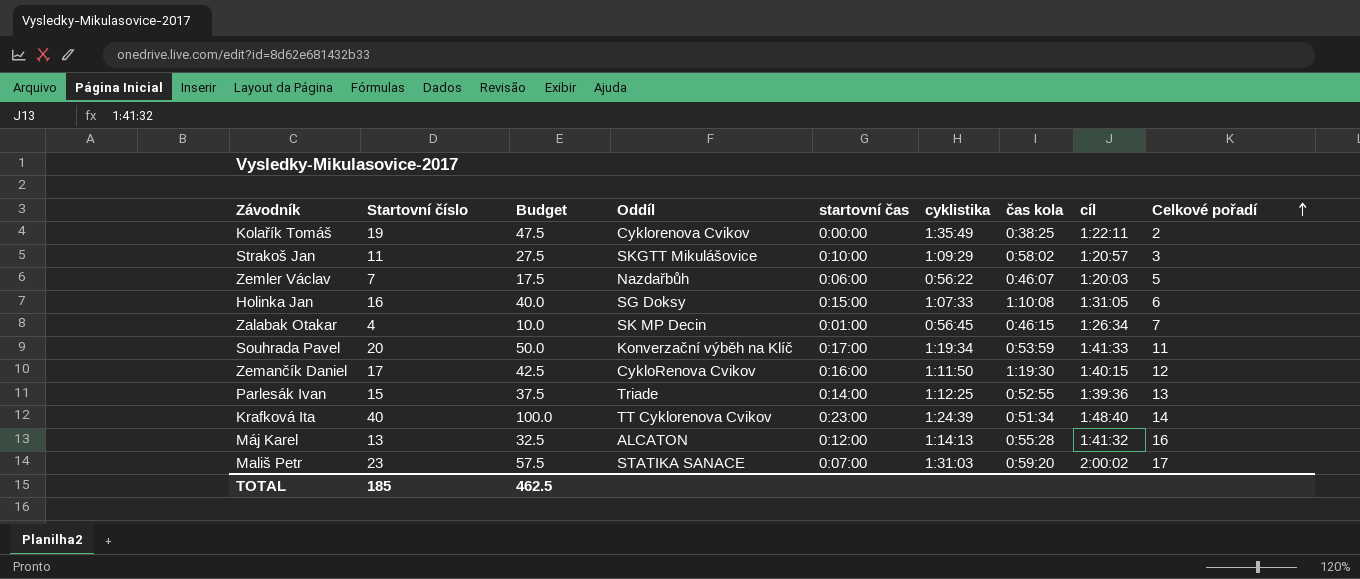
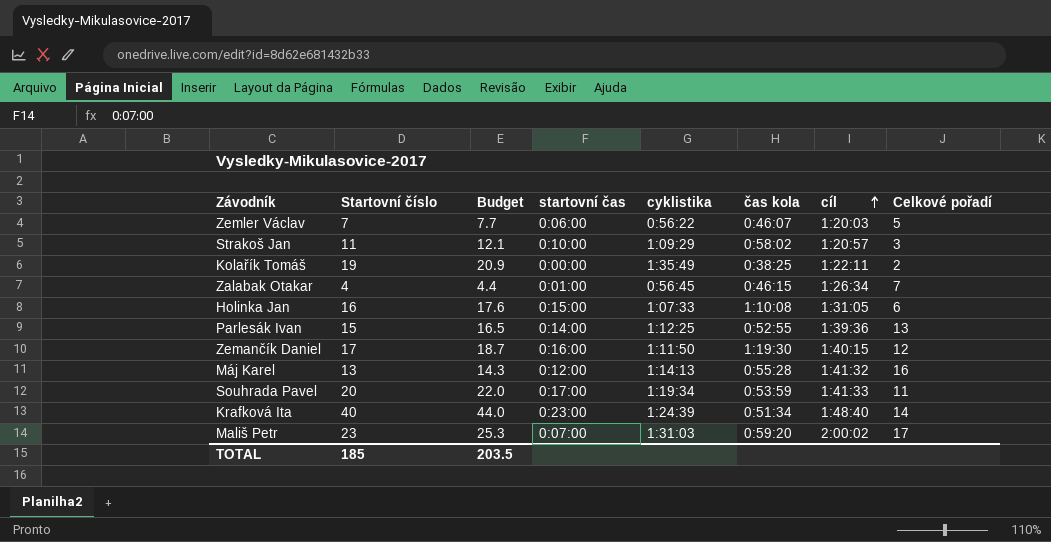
row order: Celkové pořadí ascending -> cíl ascending
column Oddíl | position: 4 -> none
column Budget | formula: [Startovní číslo] * 2.5 -> [Startovní číslo] * 1.1
TOTAL | Budget: 462.5 -> 203.5

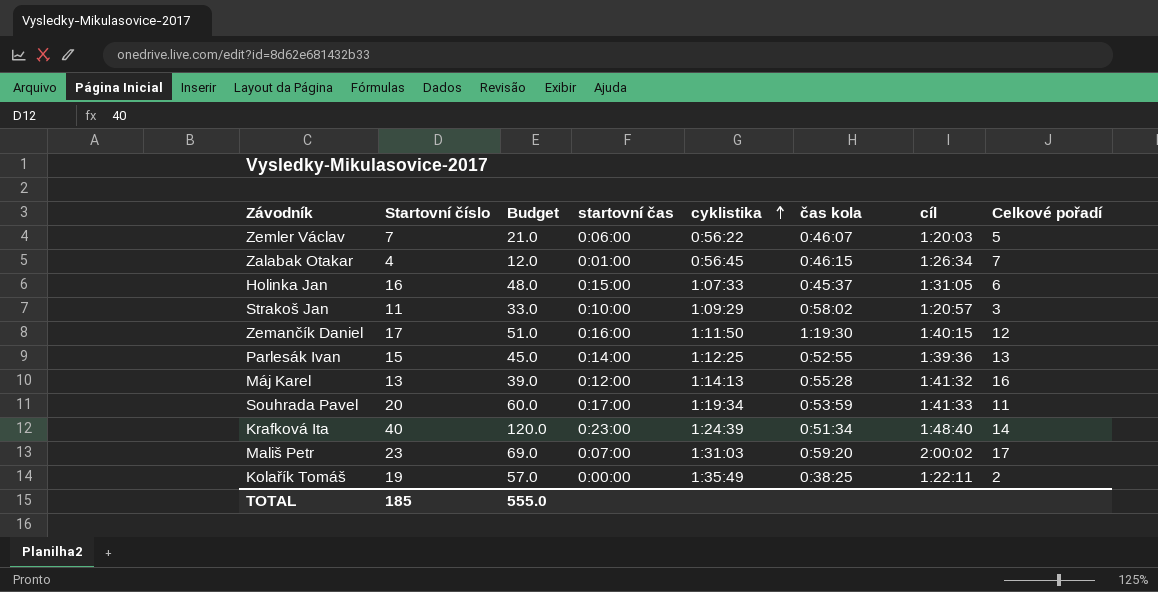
row order: cíl ascending -> cyklistika ascending
column Budget | formula: [Startovní číslo] * 1.1 -> [Startovní číslo] * 3
Holinka Jan | čas kola: 1:10:08 -> 0:45:37
TOTAL | Budget: 203.5 -> 555.0

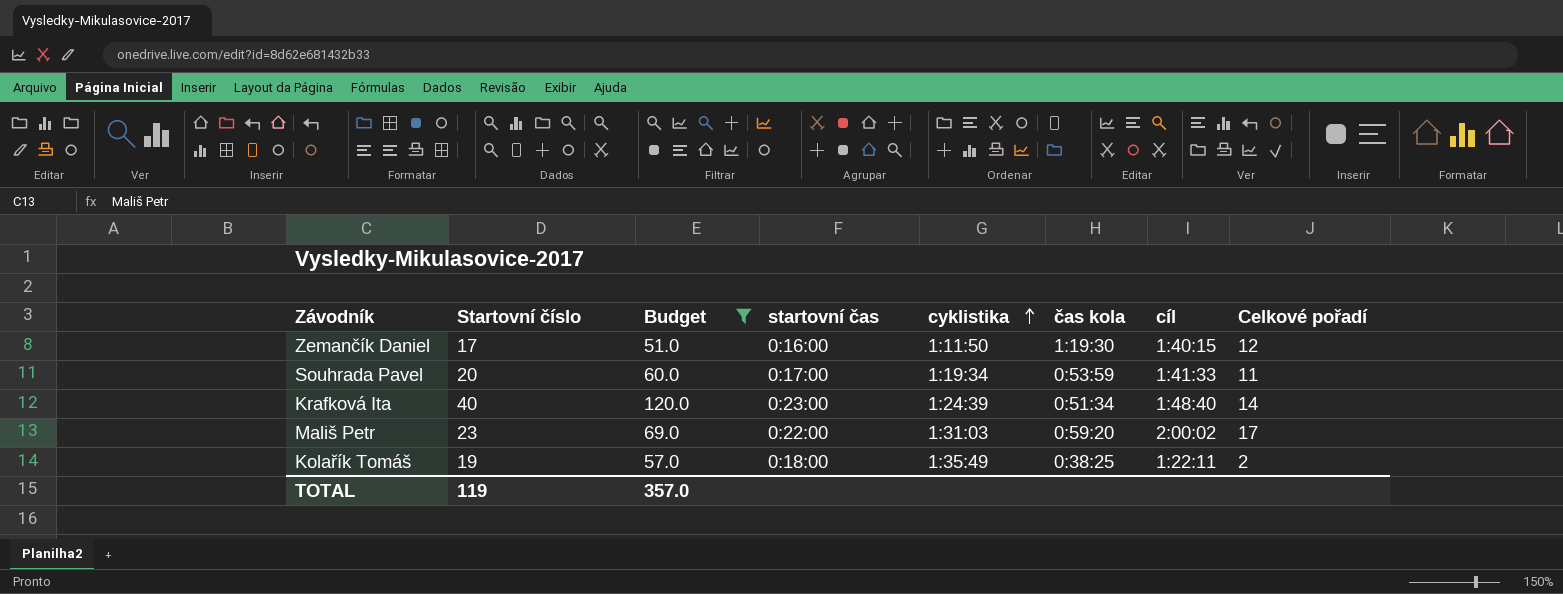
filter: none -> Budget >= 51.0
Mališ Petr | startovní čas: 0:07:00 -> 0:22:00
Kolařík Tomáš | startovní čas: 0:00:00 -> 0:18:00
TOTAL | Startovní číslo: 185 -> 119
TOTAL | Budget: 555.0 -> 357.0

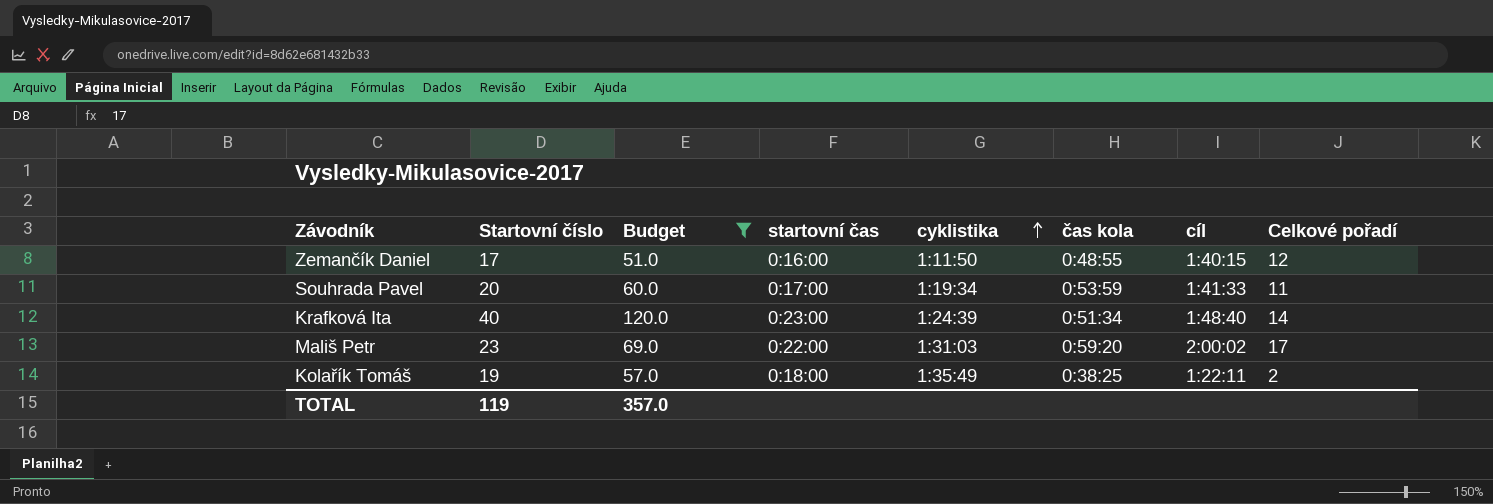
Zemančík Daniel | čas kola: 1:19:30 -> 0:48:55

